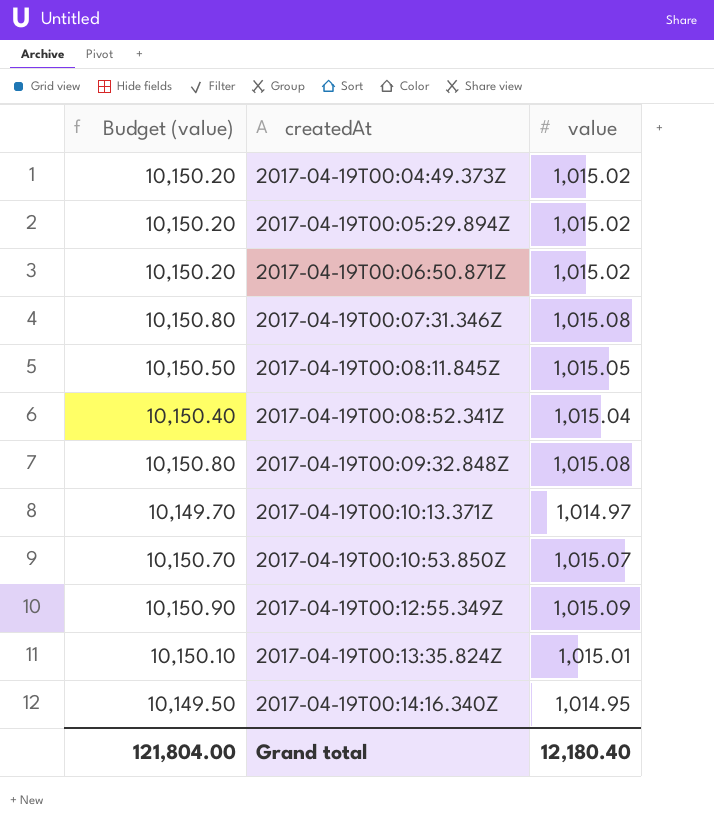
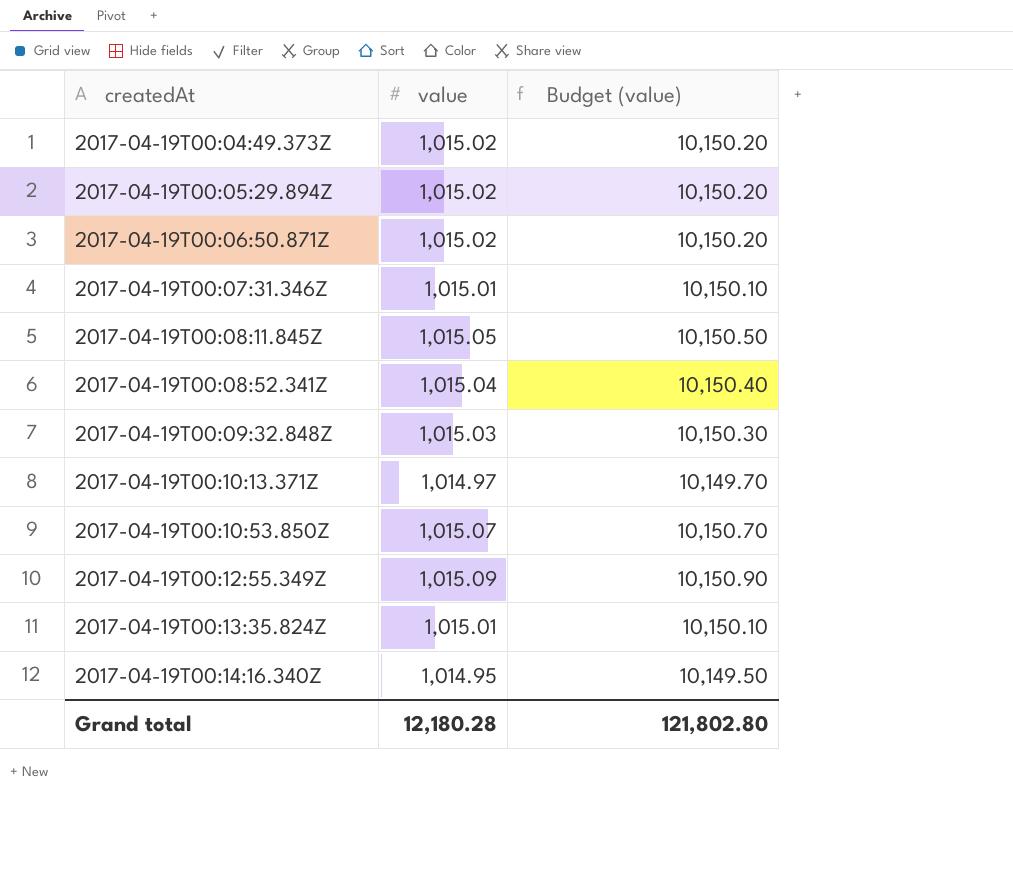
column Budget (value) | position: 1 -> 3
2017-04-19T00:07:31.346Z | value: 1,015.08 -> 1,015.01
2017-04-19T00:07:31.346Z | Budget (value): 10,150.80 -> 10,150.10
2017-04-19T00:09:32.848Z | value: 1,015.08 -> 1,015.03
2017-04-19T00:09:32.848Z | Budget (value): 10,150.80 -> 10,150.30
Grand total | value: 12,180.40 -> 12,180.28
Grand total | Budget (value): 121,804.00 -> 121,802.80

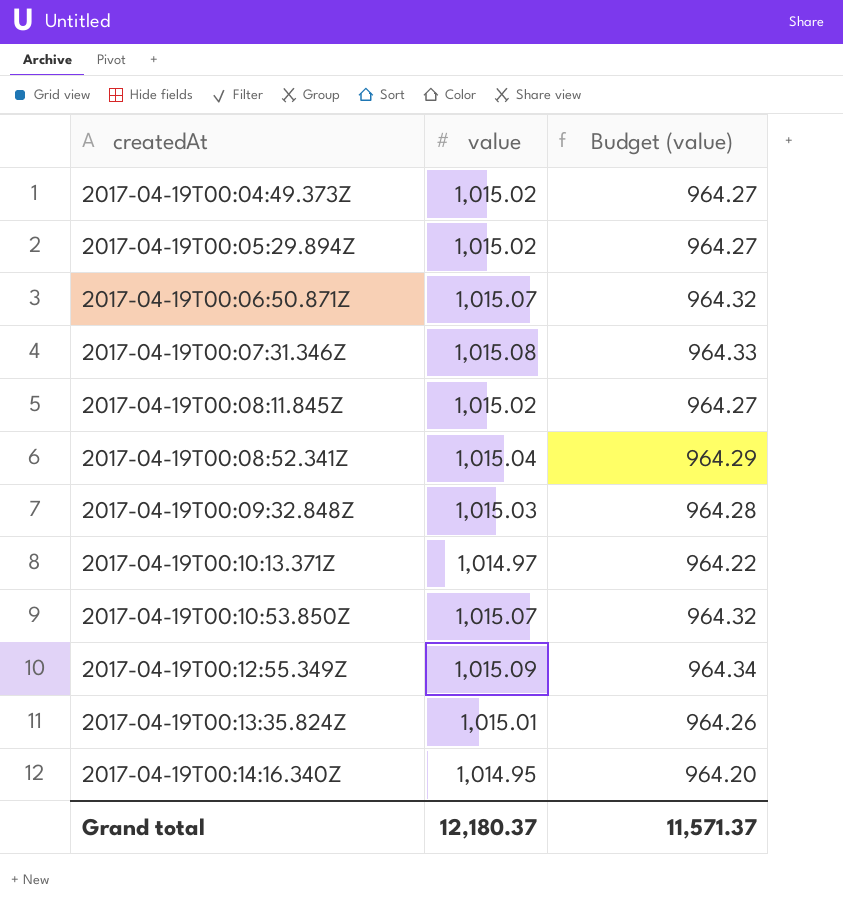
column Budget (value) | formula: [value] * 10 -> [value] * 0.95
2017-04-19T00:06:50.871Z | value: 1,015.02 -> 1,015.07
2017-04-19T00:07:31.346Z | value: 1,015.01 -> 1,015.08
2017-04-19T00:08:11.845Z | value: 1,015.05 -> 1,015.02
Grand total | value: 12,180.28 -> 12,180.37
Grand total | Budget (value): 121,802.80 -> 11,571.37

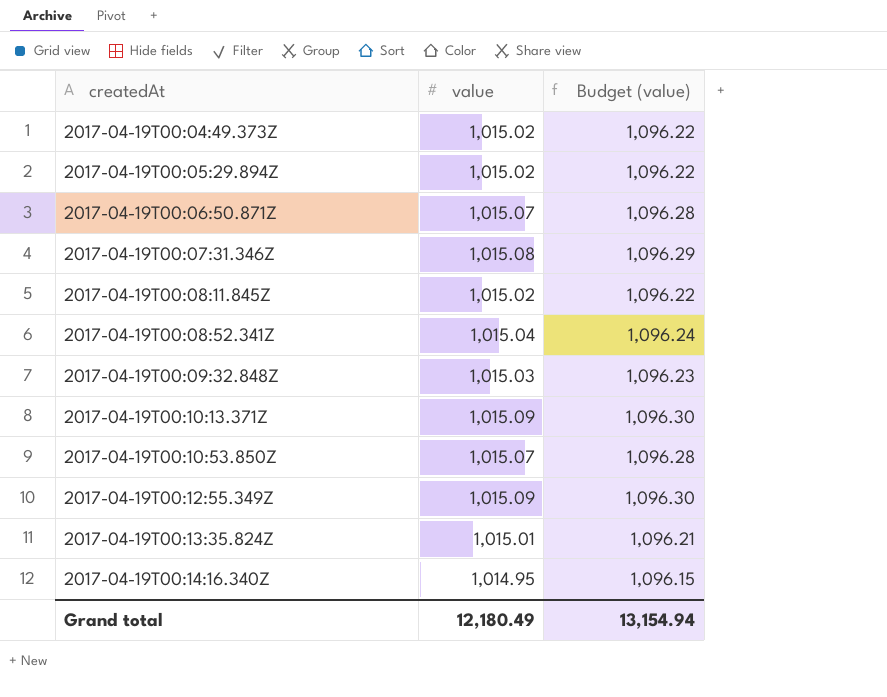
column Budget (value) | formula: [value] * 0.95 -> [value] * 1.08
2017-04-19T00:10:13.371Z | value: 1,014.97 -> 1,015.09
Grand total | value: 12,180.37 -> 12,180.49
Grand total | Budget (value): 11,571.37 -> 13,154.94

